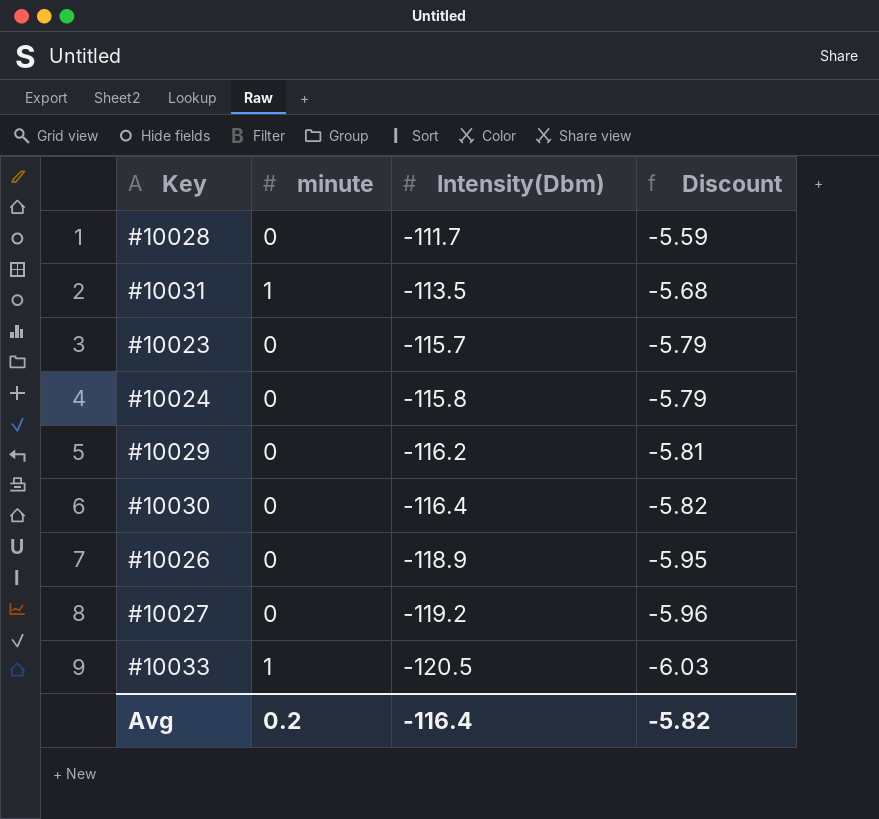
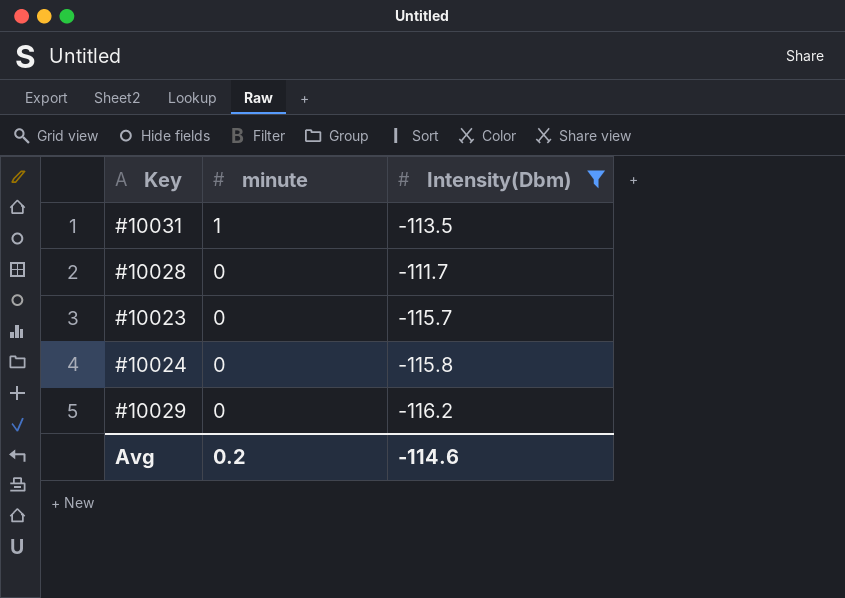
filter: none -> Intensity(Dbm) >= -116.2
row order: Intensity(Dbm) descending -> minute descending
column Discount | formula: [Intensity(Dbm)] * 0.05 -> none
Avg | Intensity(Dbm): -116.4 -> -114.6

